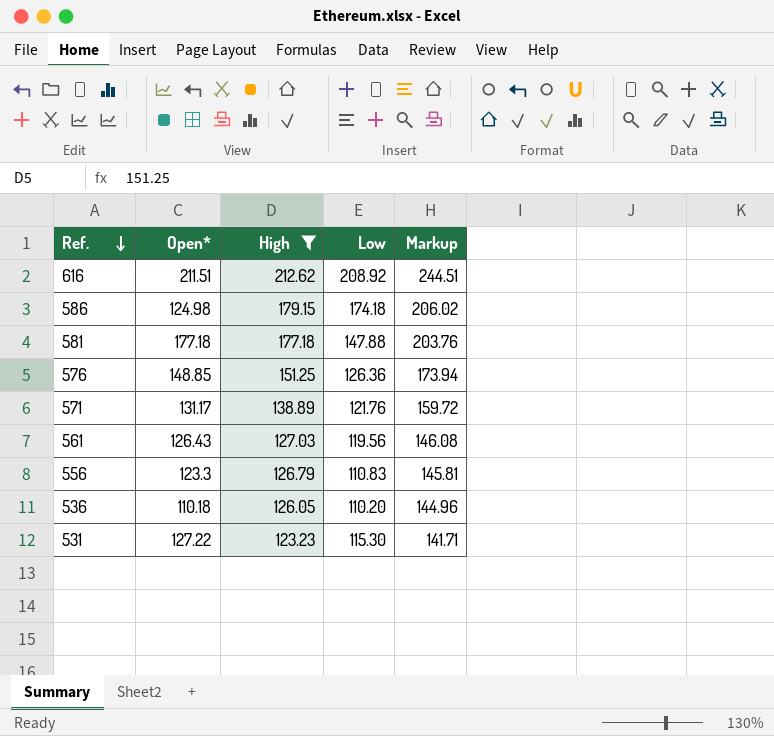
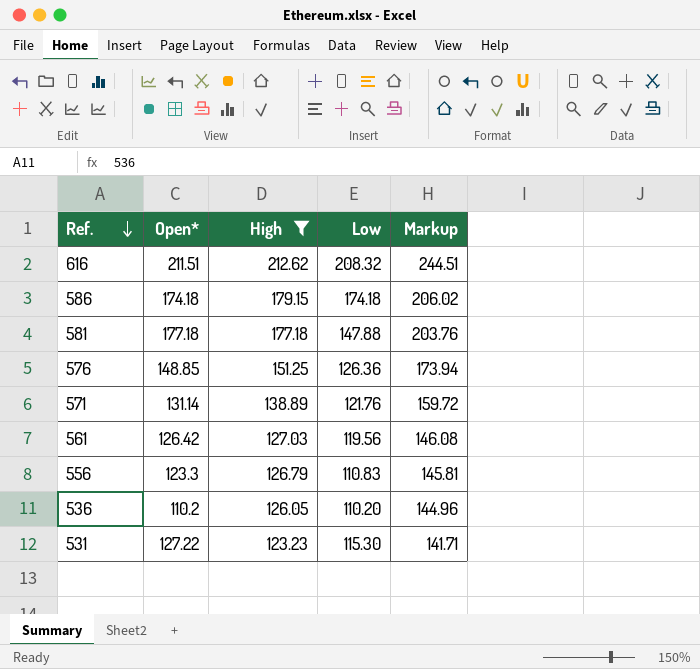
616 | Low: 208.92 -> 208.32
586 | Open*: 124.98 -> 174.18
571 | Open*: 131.17 -> 131.14
561 | Open*: 126.43 -> 126.42
536 | Open*: 110.18 -> 110.2

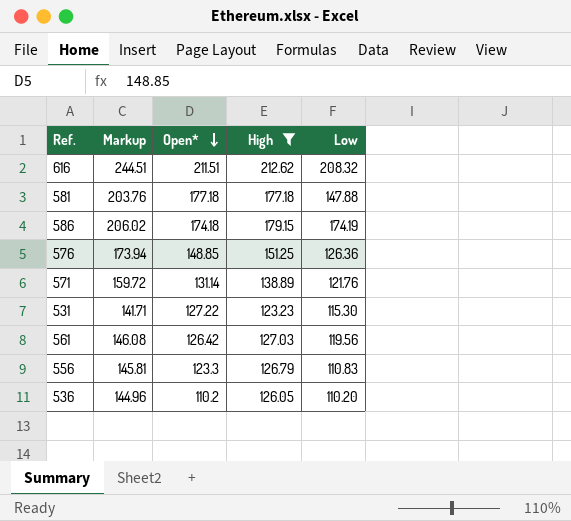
row order: Ref. descending -> Open* descending
column Markup | position: 5 -> 2
586 | Low: 174.18 -> 174.19

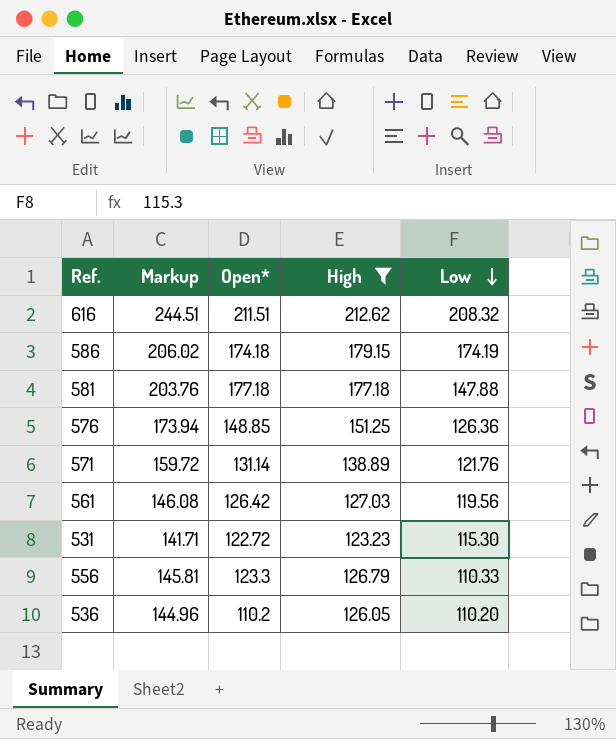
row order: Open* descending -> Low descending
531 | Open*: 127.22 -> 122.72
556 | Low: 110.83 -> 110.33

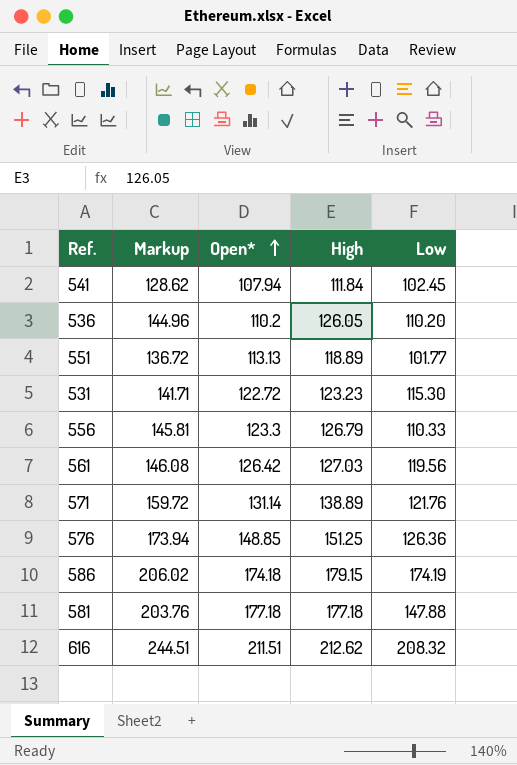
filter: High >= 123.23 -> none
row order: Low descending -> Open* ascending

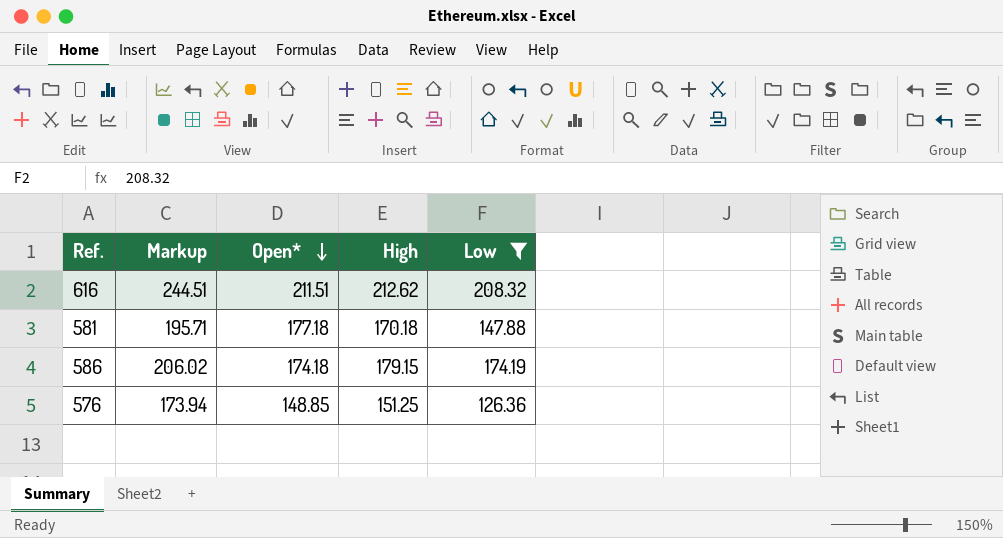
filter: none -> Low >= 126.36
row order: Open* ascending -> Open* descending
581 | Markup: 203.76 -> 195.71
581 | High: 177.18 -> 170.18

